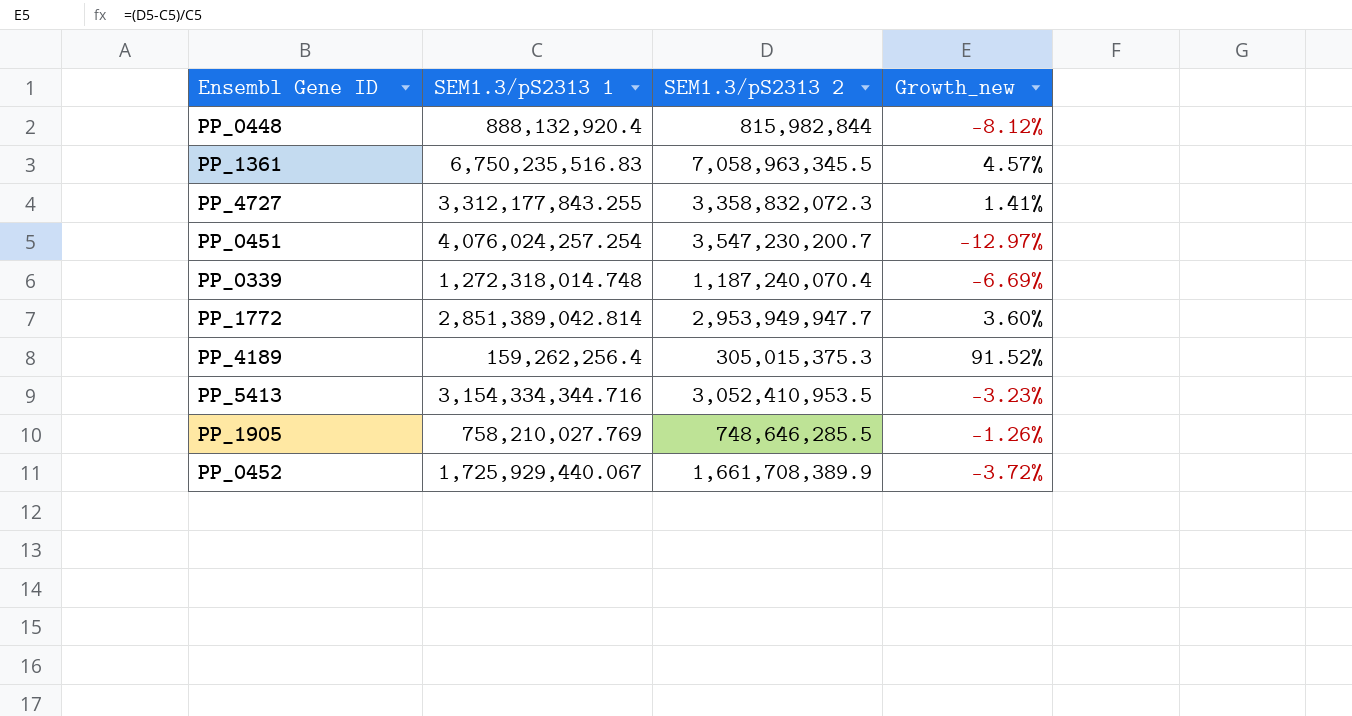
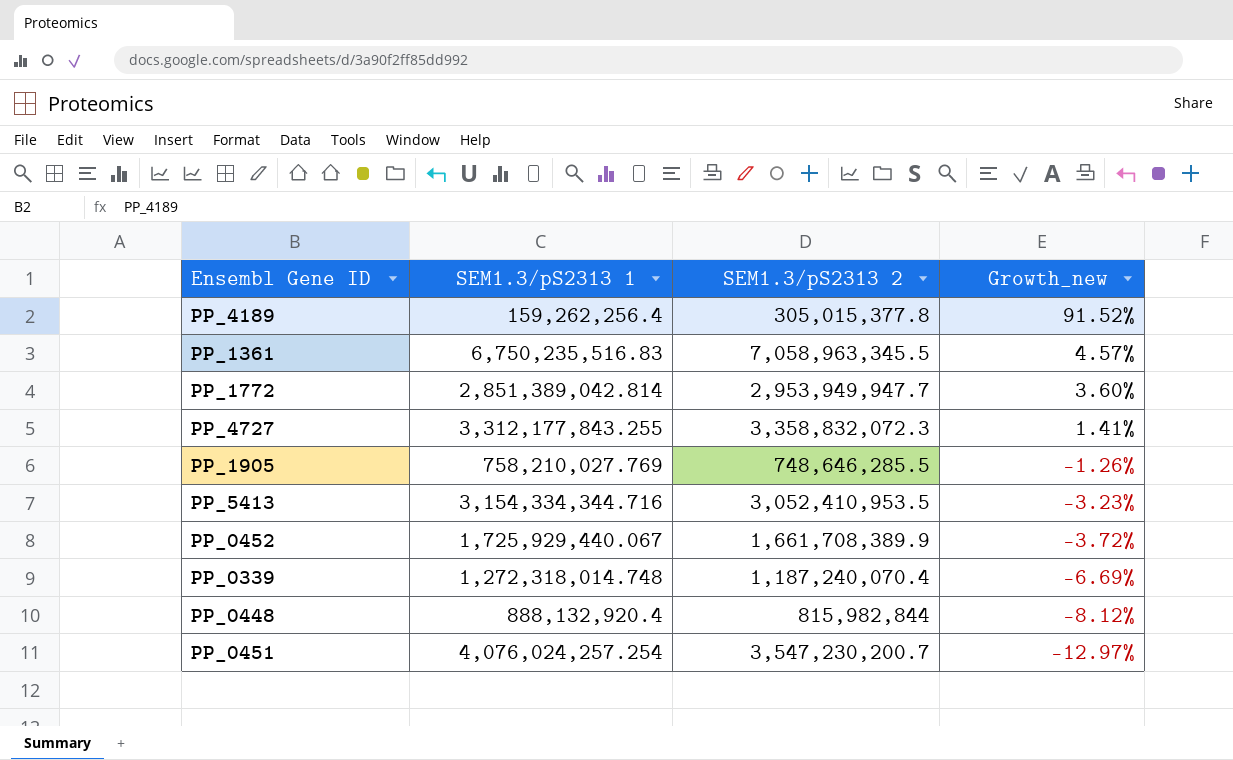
row order: none -> Growth_new descending
PP_4189 | SEM1.3/pS2313 2: 305,015,375.3 -> 305,015,377.8

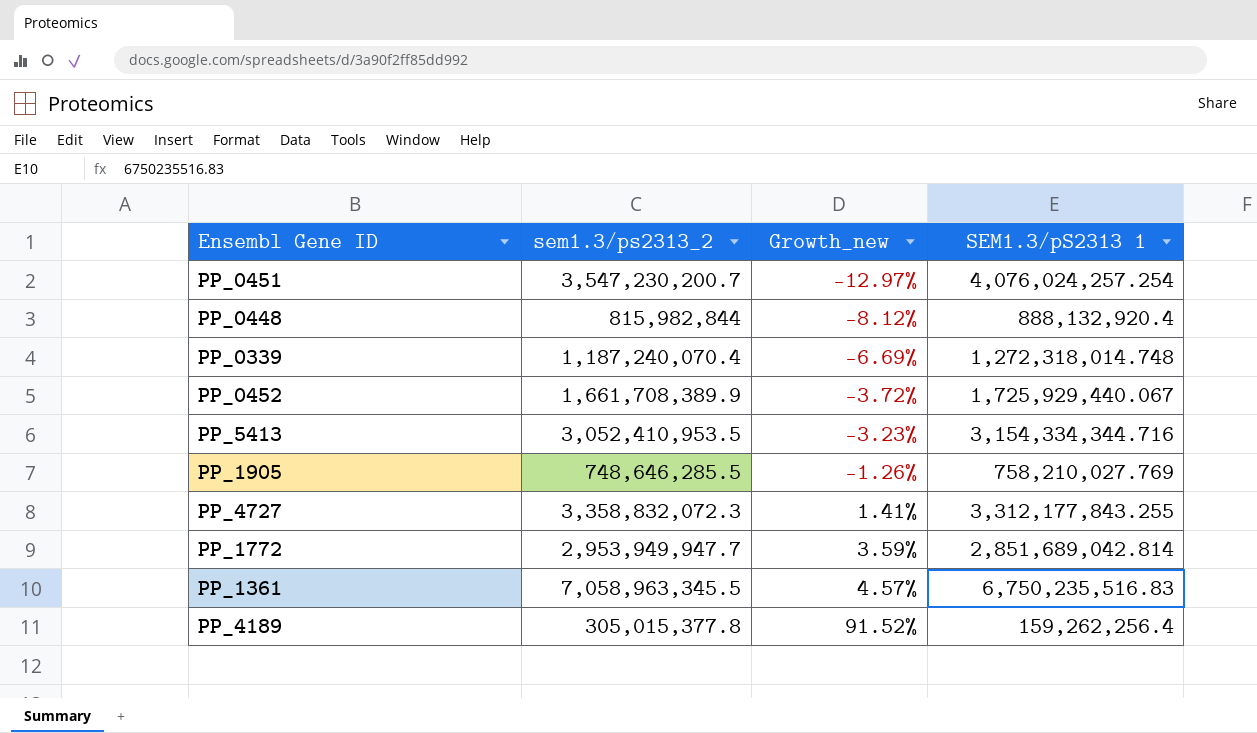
row order: Growth_new descending -> Growth_new ascending
column name: SEM1.3/pS2313 2 -> sem1.3/ps2313_2
column SEM1.3/pS2313 1 | position: 2 -> 4
PP_1772 | Growth_new: 3.60% -> 3.59%
PP_1772 | SEM1.3/pS2313 1: 2,851,389,042.814 -> 2,851,689,042.814

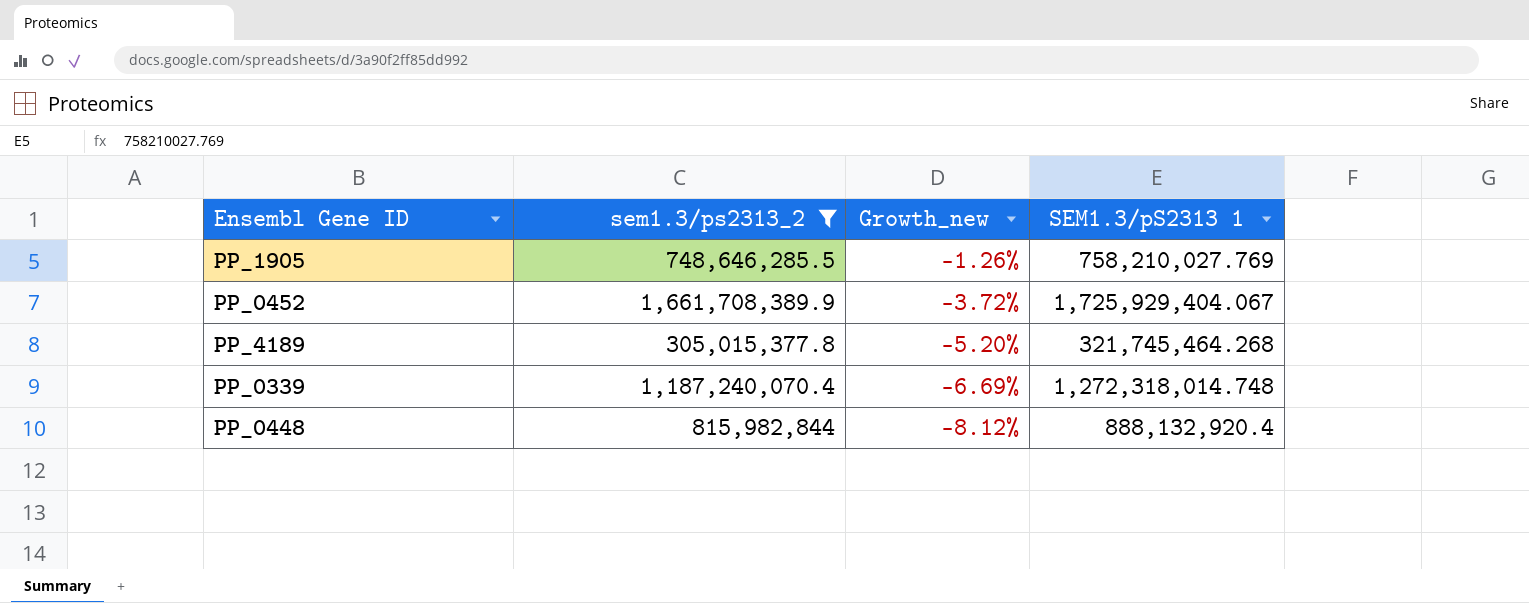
filter: none -> sem1.3/ps2313_2 <= 1,661,708,389.9
row order: Growth_new ascending -> Growth_new descending
PP_0452 | SEM1.3/pS2313 1: 1,725,929,440.067 -> 1,725,929,404.067
PP_4189 | Growth_new: 91.52% -> -5.20%
PP_4189 | SEM1.3/pS2313 1: 159,262,256.4 -> 321,745,464.268

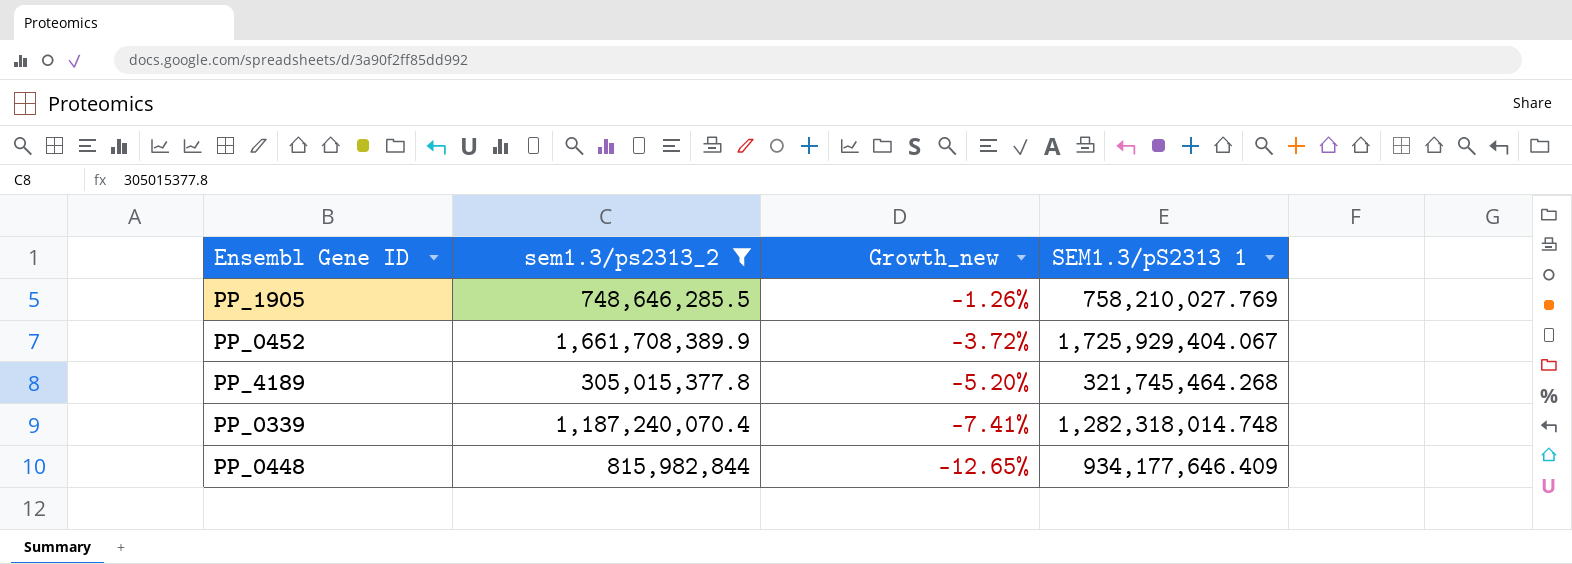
PP_0339 | Growth_new: -6.69% -> -7.41%
PP_0339 | SEM1.3/pS2313 1: 1,272,318,014.748 -> 1,282,318,014.748
PP_0448 | Growth_new: -8.12% -> -12.65%
PP_0448 | SEM1.3/pS2313 1: 888,132,920.4 -> 934,177,646.409

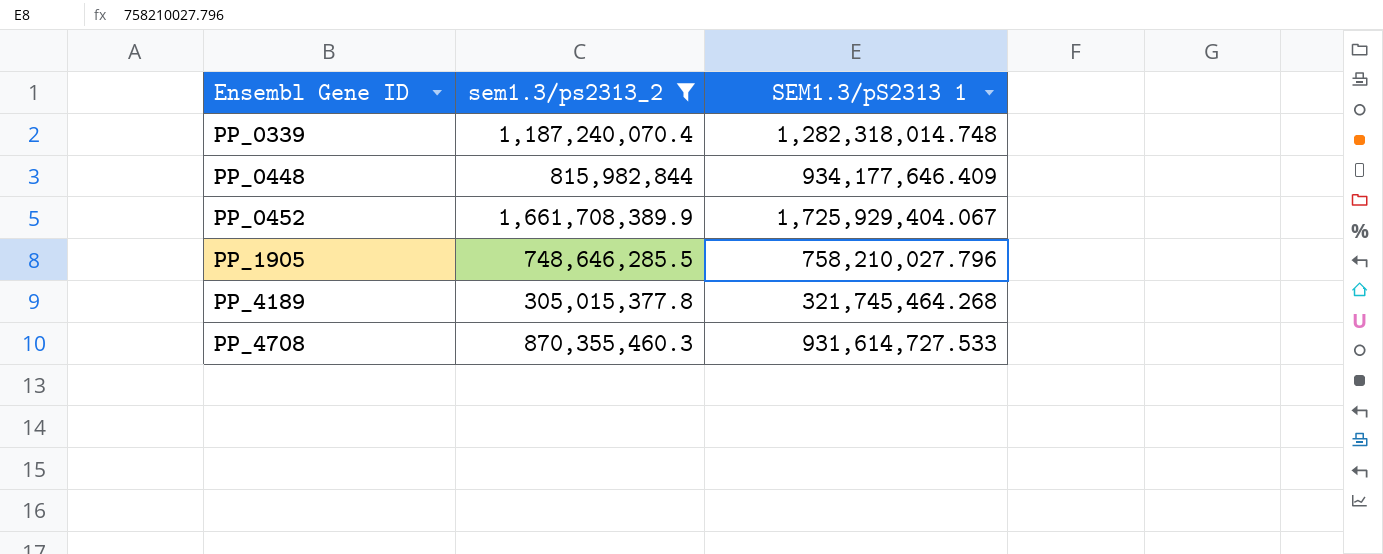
row order: Growth_new descending -> Ensembl Gene ID ascending
column Growth_new | formula: ([sem1.3/ps2313_2] - [SEM1.3/pS2313 1]) / [SEM1.3/pS2313 1] -> none
PP_1905 | SEM1.3/pS2313 1: 758,210,027.769 -> 758,210,027.796
row PP_4708: none -> 870,355,460.3 | 931,614,727.533

